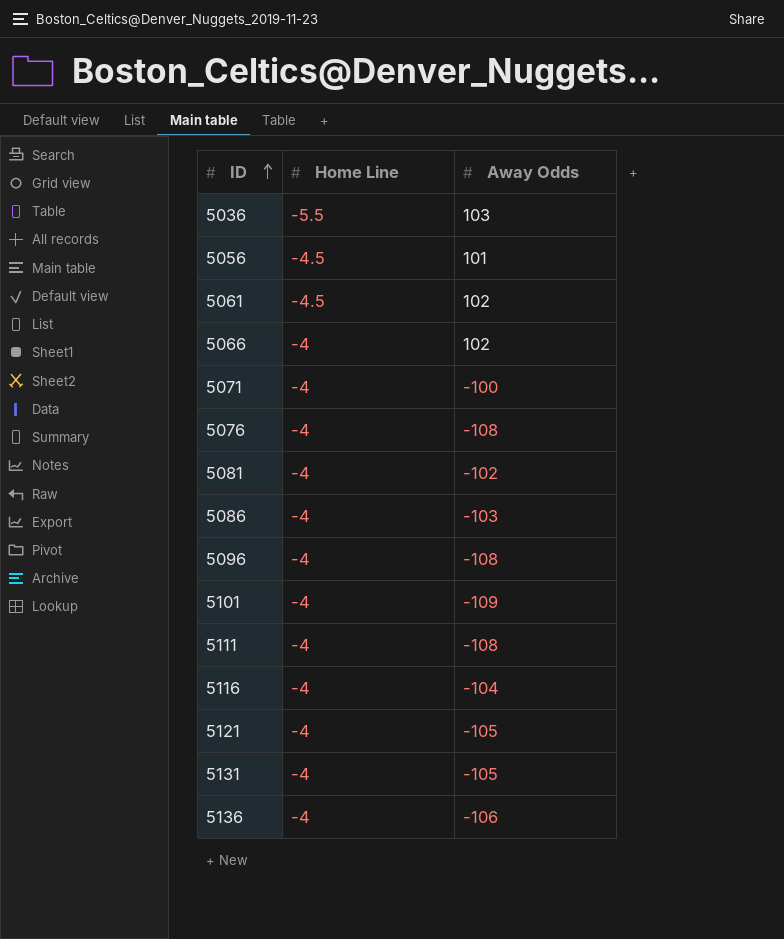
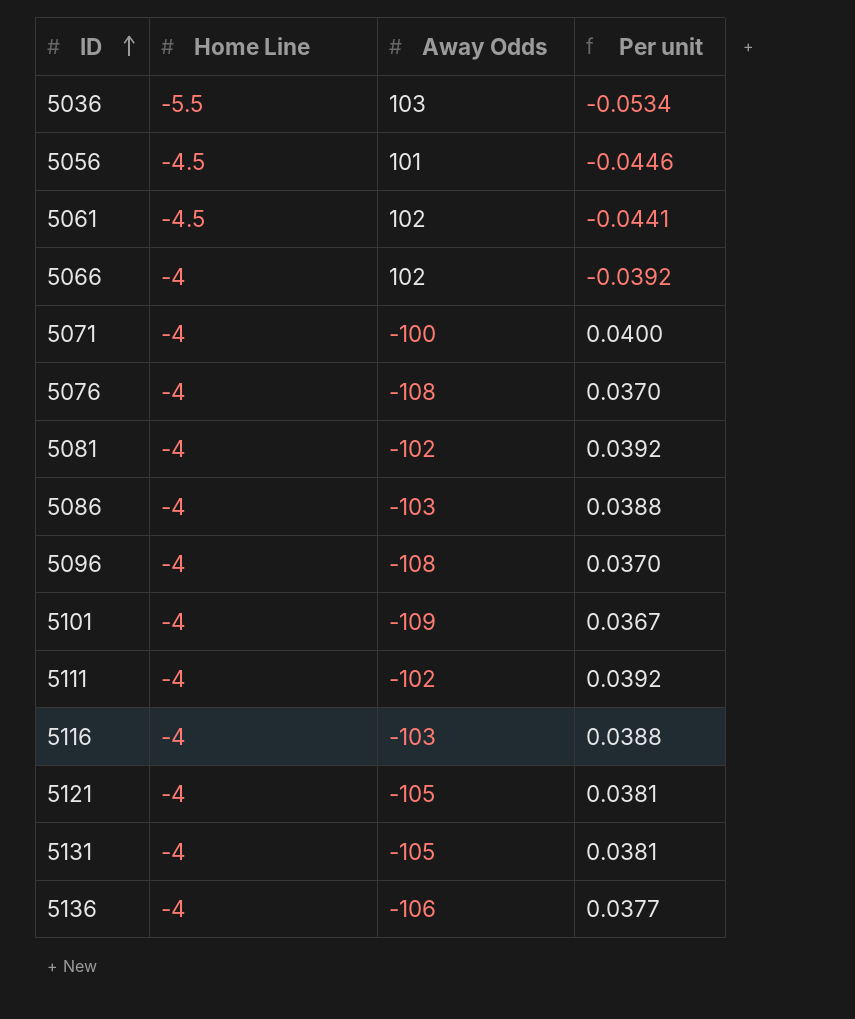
column Per unit | formula: none -> [Home Line] / [Away Odds]
5111 | Away Odds: -108 -> -102
5116 | Away Odds: -104 -> -103

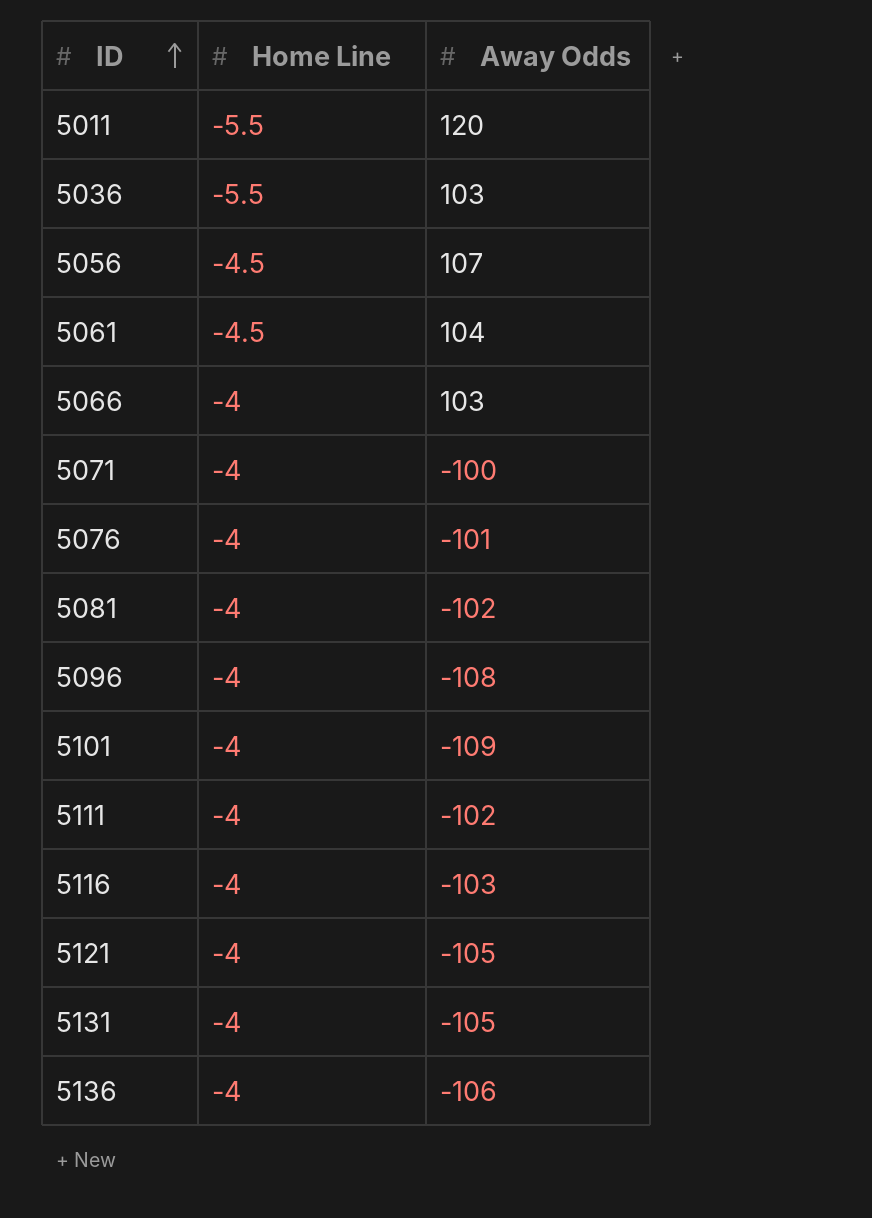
column Per unit | formula: [Home Line] / [Away Odds] -> none
row 5086: -4 | -103 | 0.0388 -> none
row 5011: none -> -5.5 | 120
5056 | Away Odds: 101 -> 107
5061 | Away Odds: 102 -> 104
5066 | Away Odds: 102 -> 103
5076 | Away Odds: -108 -> -101

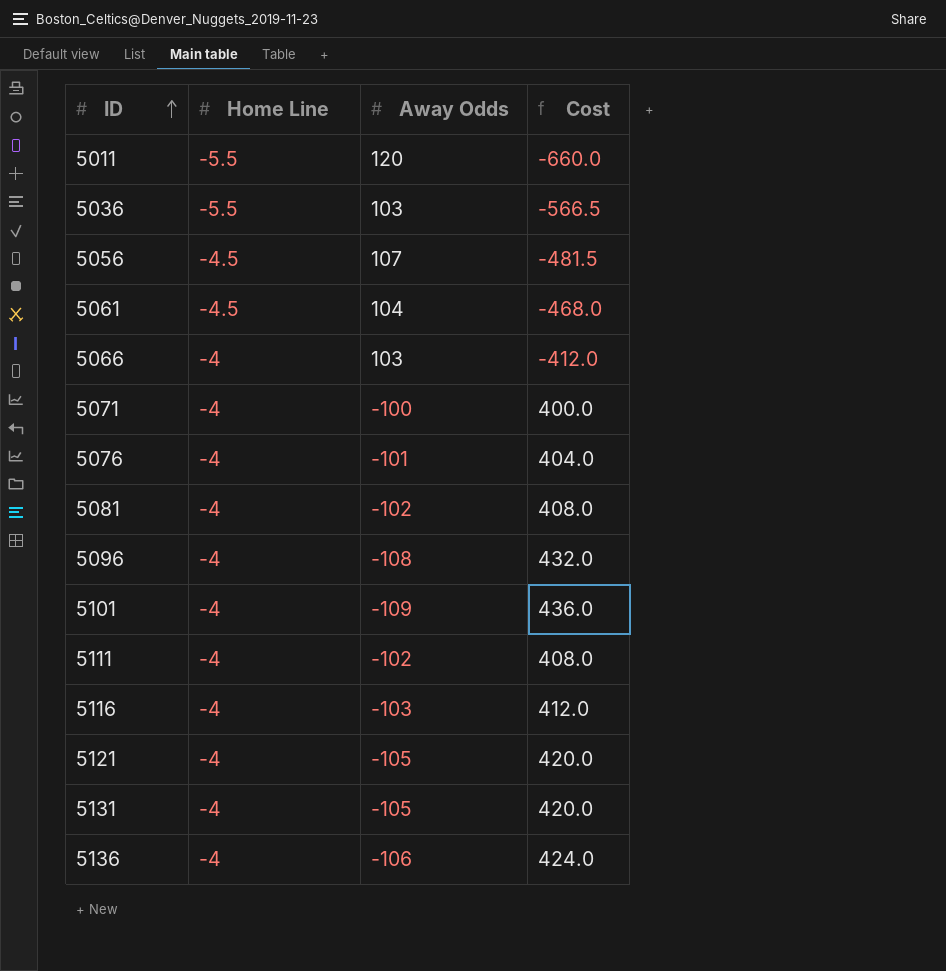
column Cost | formula: none -> [Home Line] * [Away Odds]

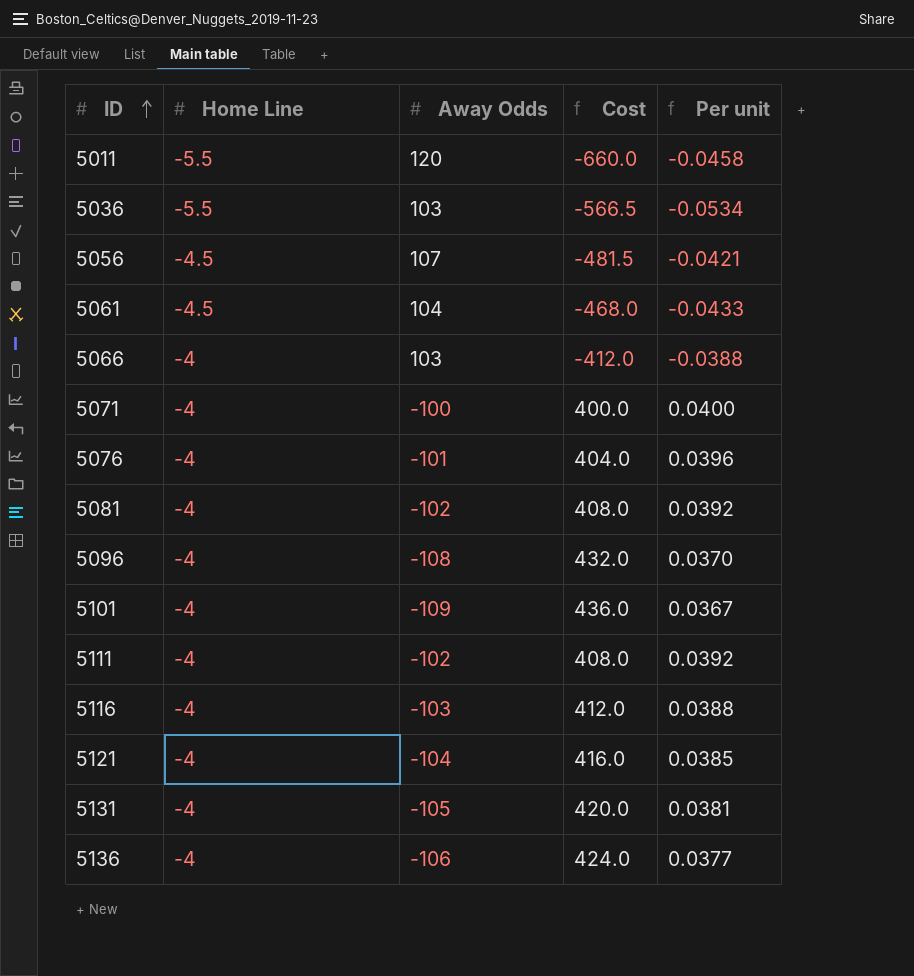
column Per unit | formula: none -> [Home Line] / [Away Odds]
5121 | Away Odds: -105 -> -104
5121 | Cost: 420.0 -> 416.0

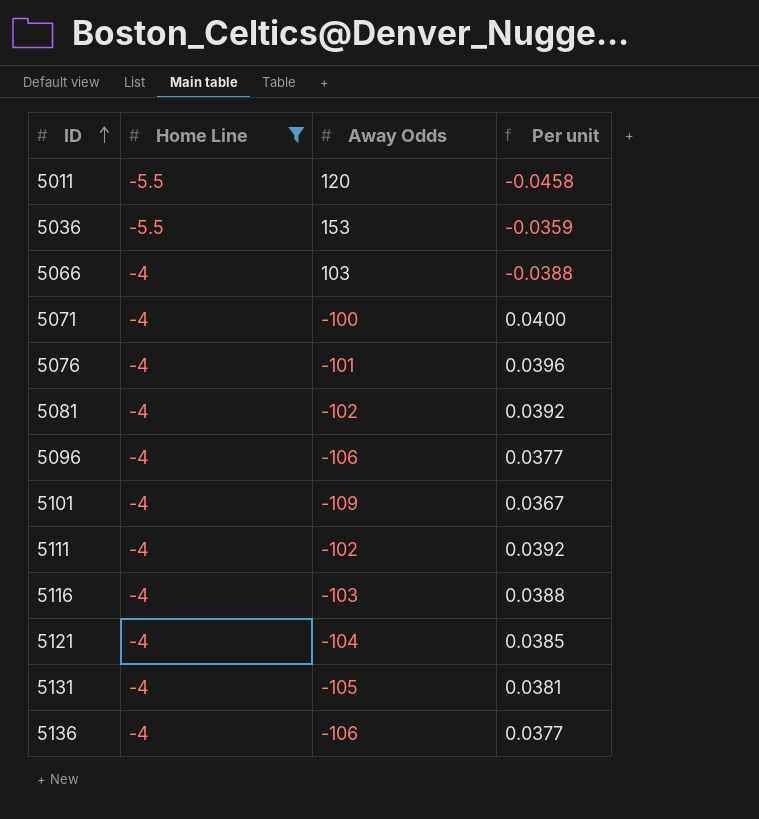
filter: none -> Home Line != -4.5
column Cost | formula: [Home Line] * [Away Odds] -> none
5036 | Away Odds: 103 -> 153
5036 | Per unit: -0.0534 -> -0.0359
5096 | Away Odds: -108 -> -106
5096 | Per unit: 0.0370 -> 0.0377

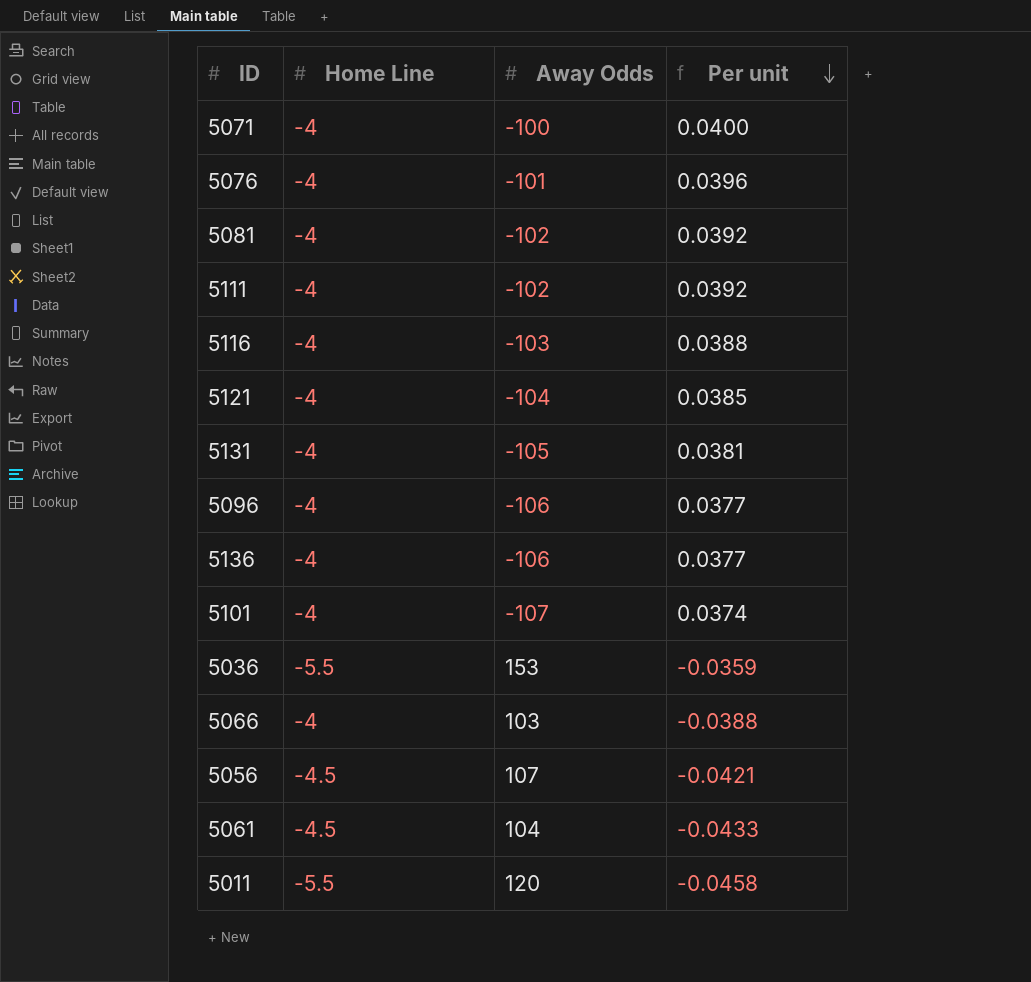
filter: Home Line != -4.5 -> none
row order: ID ascending -> Per unit descending
5101 | Away Odds: -109 -> -107
5101 | Per unit: 0.0367 -> 0.0374

